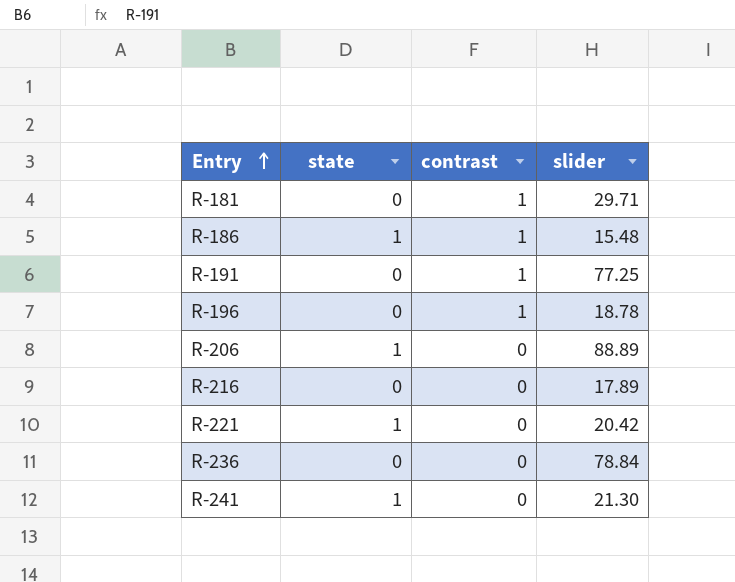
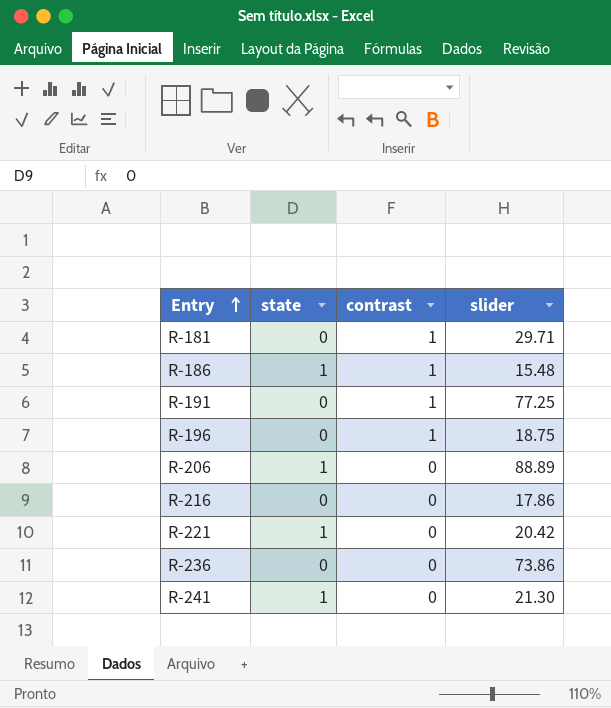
R-196 | slider: 18.78 -> 18.75
R-216 | slider: 17.89 -> 17.86
R-236 | slider: 78.84 -> 73.86

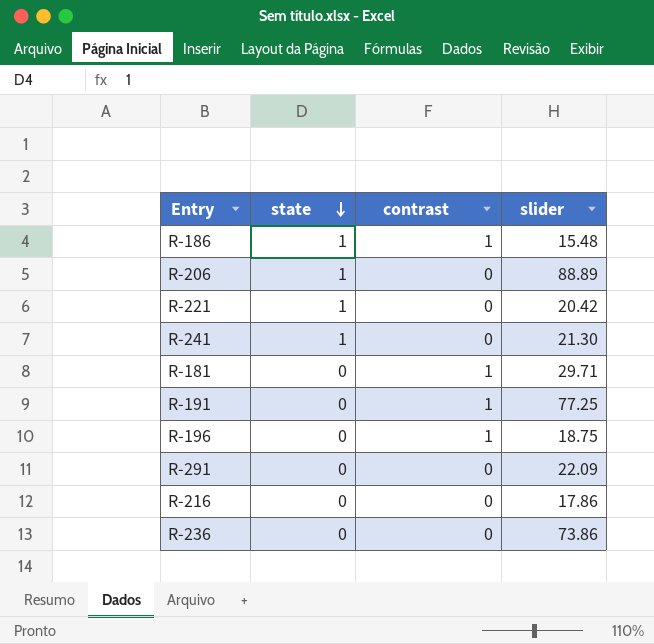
row order: Entry ascending -> state descending
row R-291: none -> 0 | 0 | 22.09

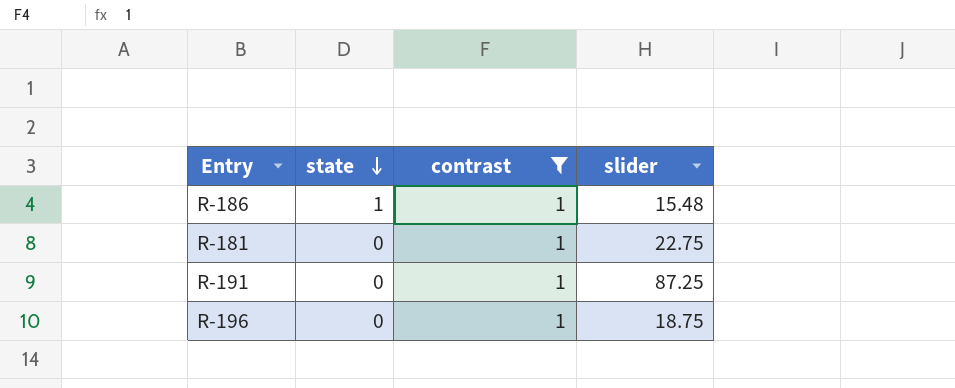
filter: none -> contrast = 1
R-181 | slider: 29.71 -> 22.75
R-191 | slider: 77.25 -> 87.25

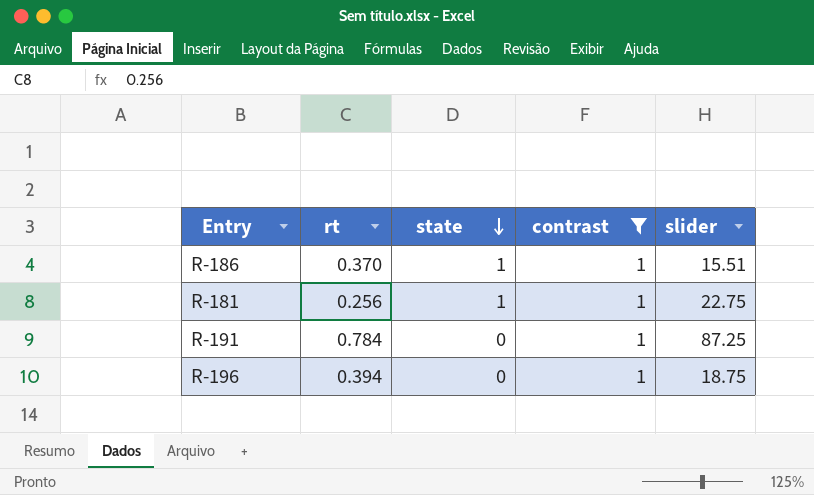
column rt | position: none -> 2
R-186 | slider: 15.48 -> 15.51
R-181 | state: 0 -> 1

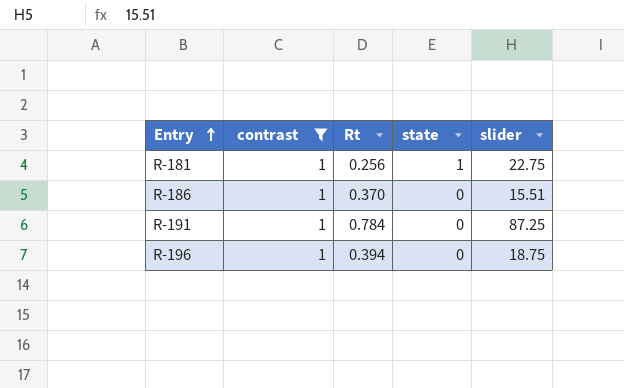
row order: state descending -> Entry ascending
column contrast | position: 4 -> 2
column name: rt -> Rt
R-186 | state: 1 -> 0

